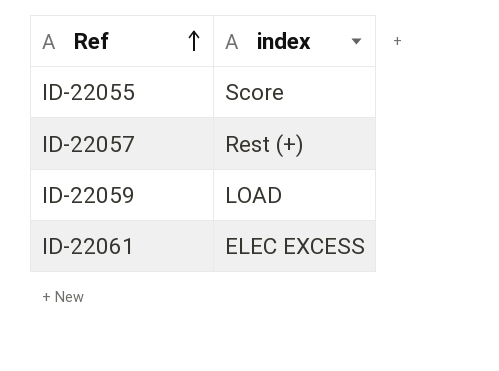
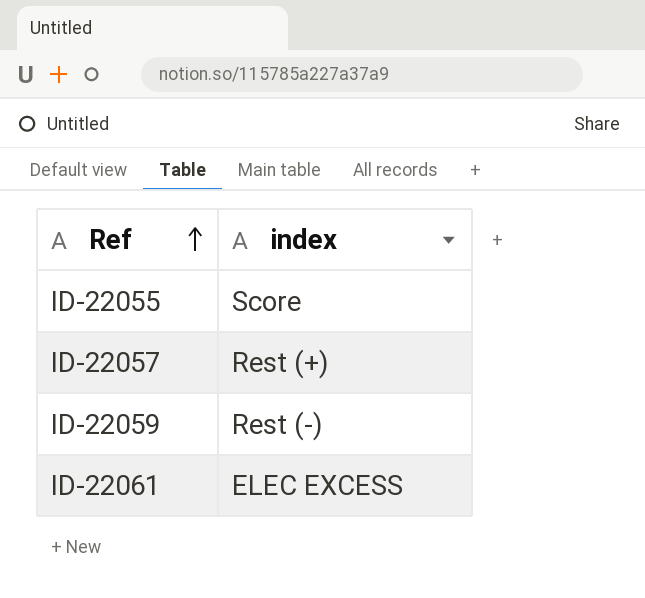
ID-22059 | index: LOAD -> Rest (-)

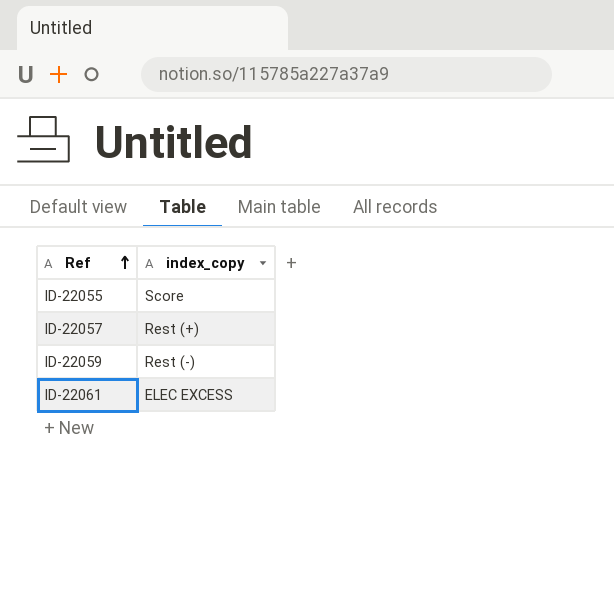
column name: index -> index_copy

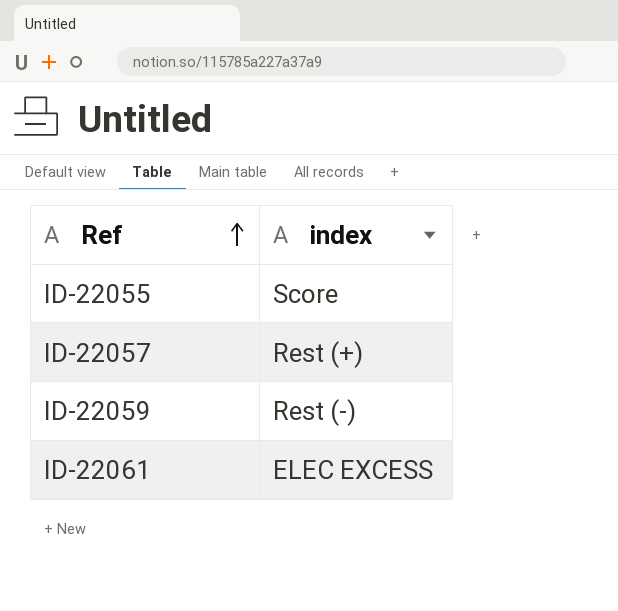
column name: index_copy -> index

